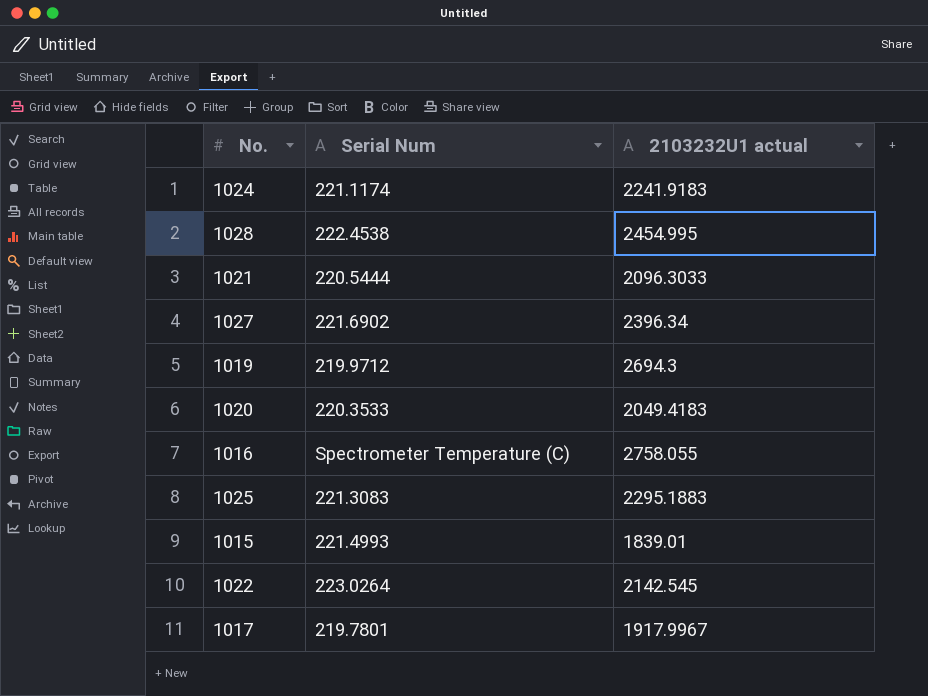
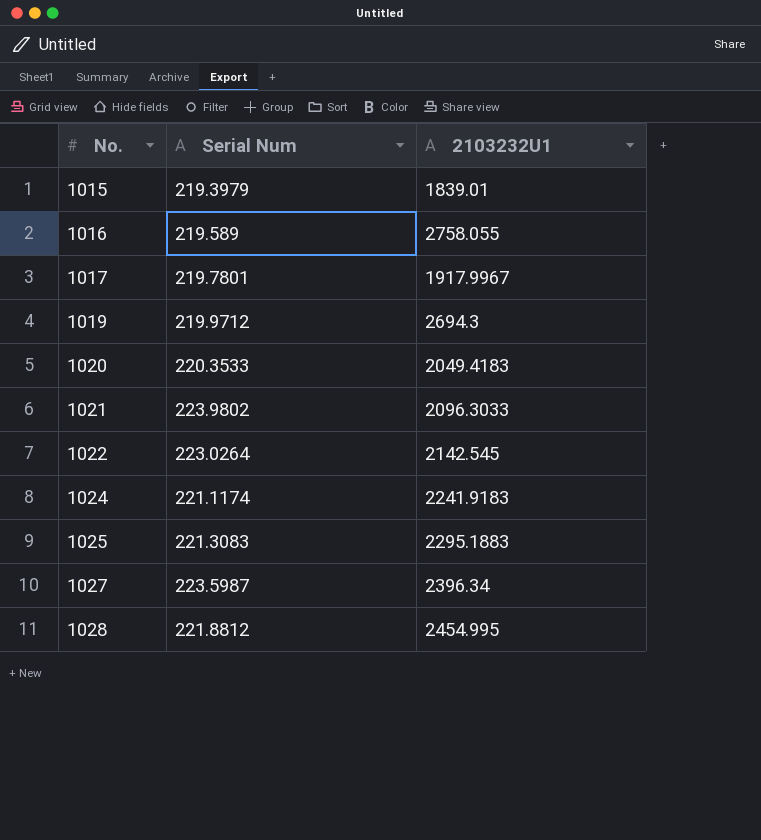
row order: none -> No. ascending
column name: 2103232U1 actual -> 2103232U1
1015 | Serial Num: 221.4993 -> 219.3979
1016 | Serial Num: Spectrometer Temperature (C) -> 219.589
1021 | Serial Num: 220.5444 -> 223.9802
1027 | Serial Num: 221.6902 -> 223.5987
1028 | Serial Num: 222.4538 -> 221.8812

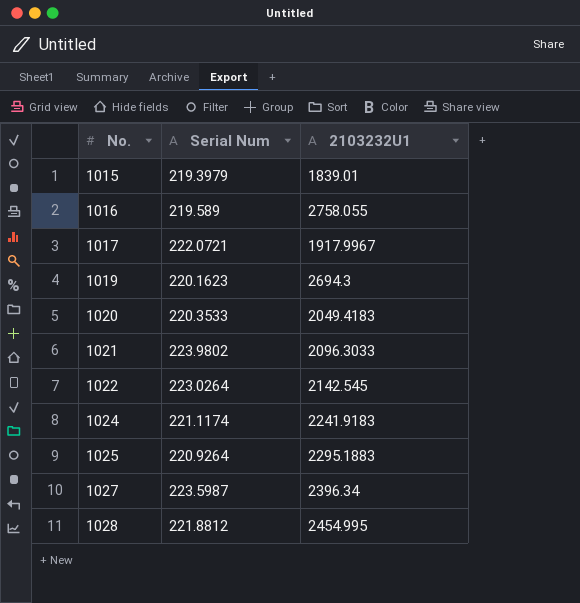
1017 | Serial Num: 219.7801 -> 222.0721
1019 | Serial Num: 219.9712 -> 220.1623
1025 | Serial Num: 221.3083 -> 220.9264

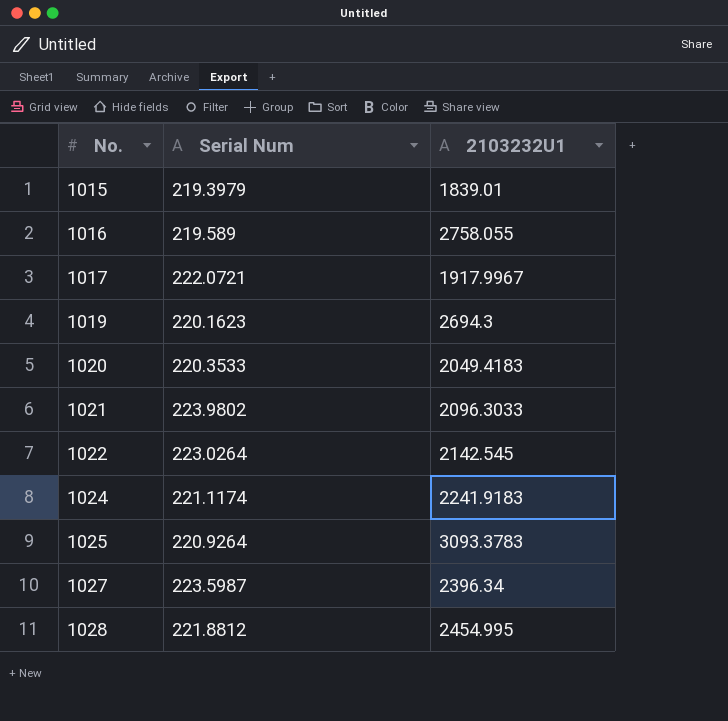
1025 | 2103232U1: 2295.1883 -> 3093.3783

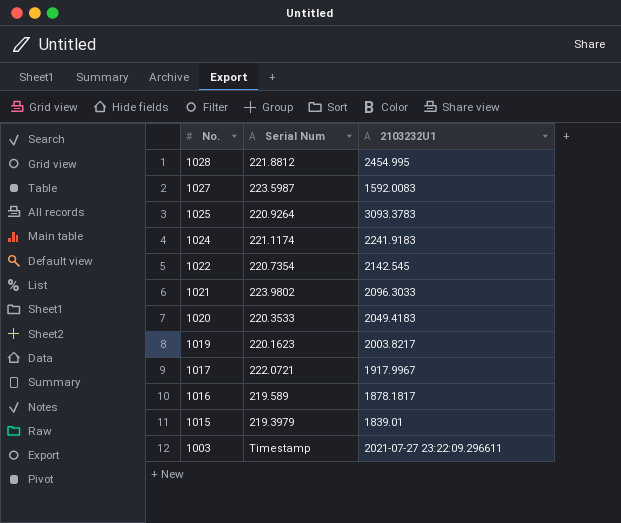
row order: No. ascending -> No. descending
1027 | 2103232U1: 2396.34 -> 1592.0083
1022 | Serial Num: 223.0264 -> 220.7354
1019 | 2103232U1: 2694.3 -> 2003.8217
1016 | 2103232U1: 2758.055 -> 1878.1817
row 1003: none -> Timestamp | 2021-07-27 23:22:09.296611

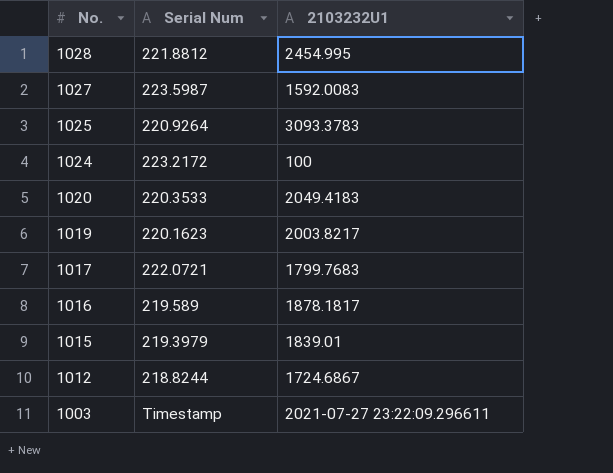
row 1022: 220.7354 | 2142.545 -> none
row 1021: 223.9802 | 2096.3033 -> none
1024 | Serial Num: 221.1174 -> 223.2172
1024 | 2103232U1: 2241.9183 -> 100
1017 | 2103232U1: 1917.9967 -> 1799.7683
row 1012: none -> 218.8244 | 1724.6867

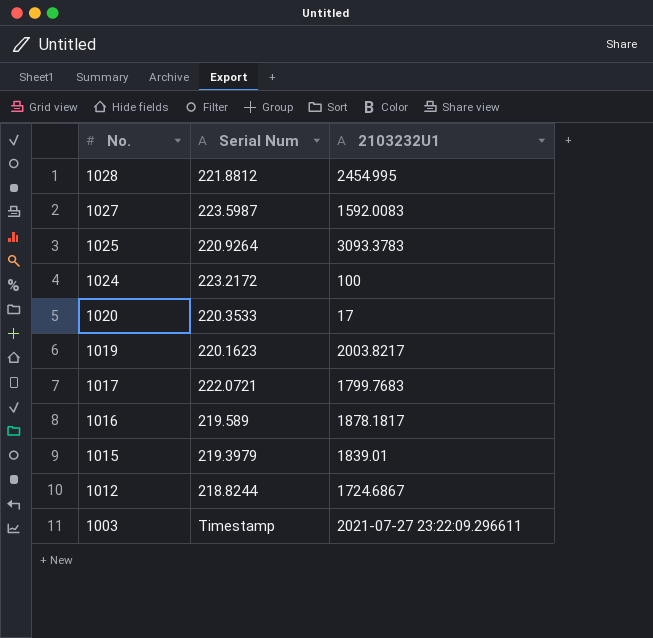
1020 | 2103232U1: 2049.4183 -> 17

